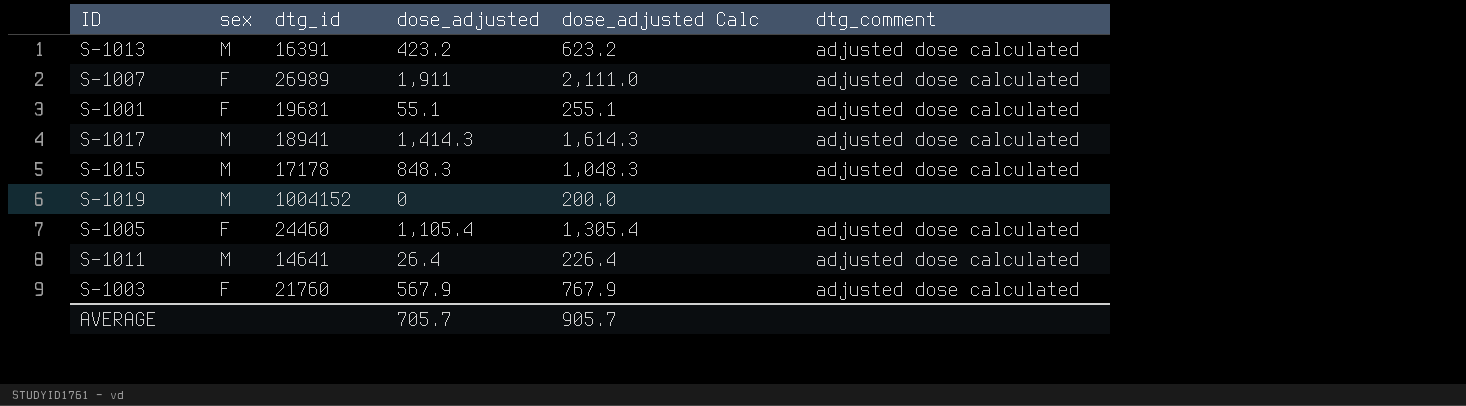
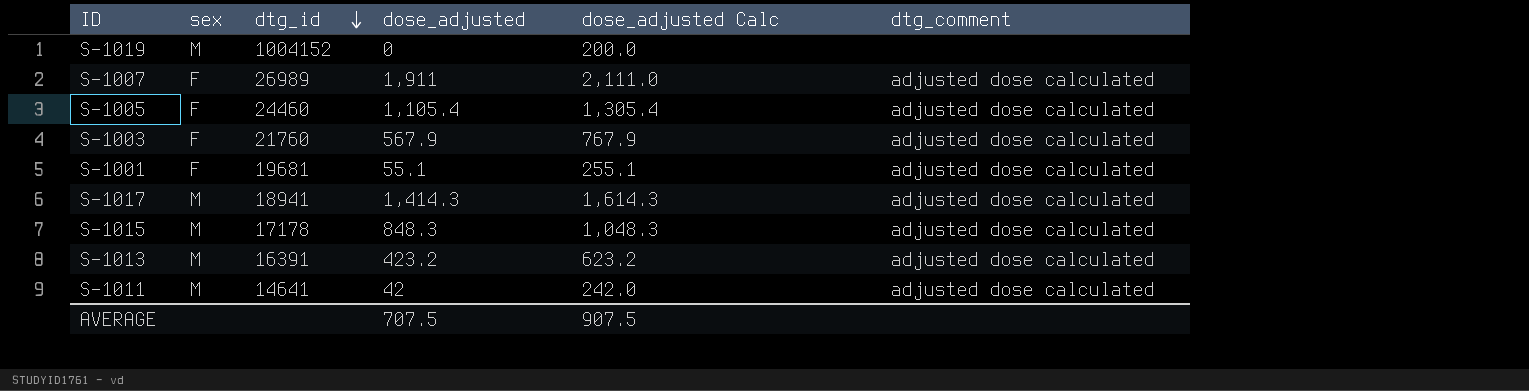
row order: none -> dtg_id descending
S-1011 | dose_adjusted: 26.4 -> 42
S-1011 | dose_adjusted Calc: 226.4 -> 242.0
AVERAGE | dose_adjusted: 705.7 -> 707.5
AVERAGE | dose_adjusted Calc: 905.7 -> 907.5

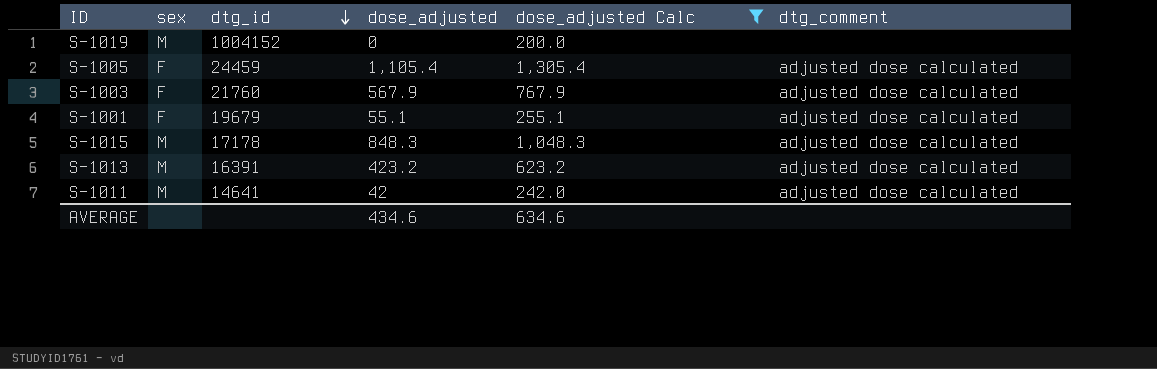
filter: none -> dose_adjusted Calc <= 1,305.4
S-1005 | dtg_id: 24460 -> 24459
S-1001 | dtg_id: 19681 -> 19679
AVERAGE | dose_adjusted: 707.5 -> 434.6
AVERAGE | dose_adjusted Calc: 907.5 -> 634.6

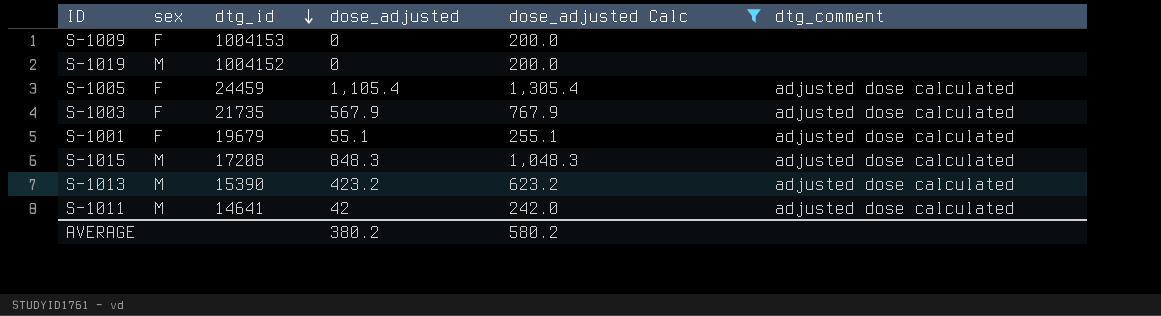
row S-1009: none -> F | 1004153 | 0 | 200.0 | none
S-1003 | dtg_id: 21760 -> 21735
S-1015 | dtg_id: 17178 -> 17208
S-1013 | dtg_id: 16391 -> 15390
AVERAGE | dose_adjusted: 434.6 -> 380.2
AVERAGE | dose_adjusted Calc: 634.6 -> 580.2

